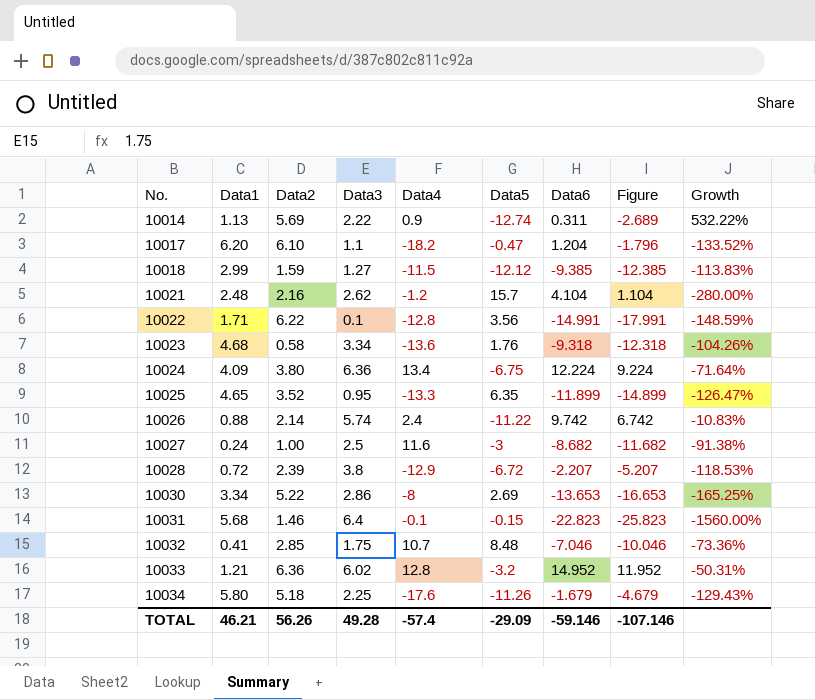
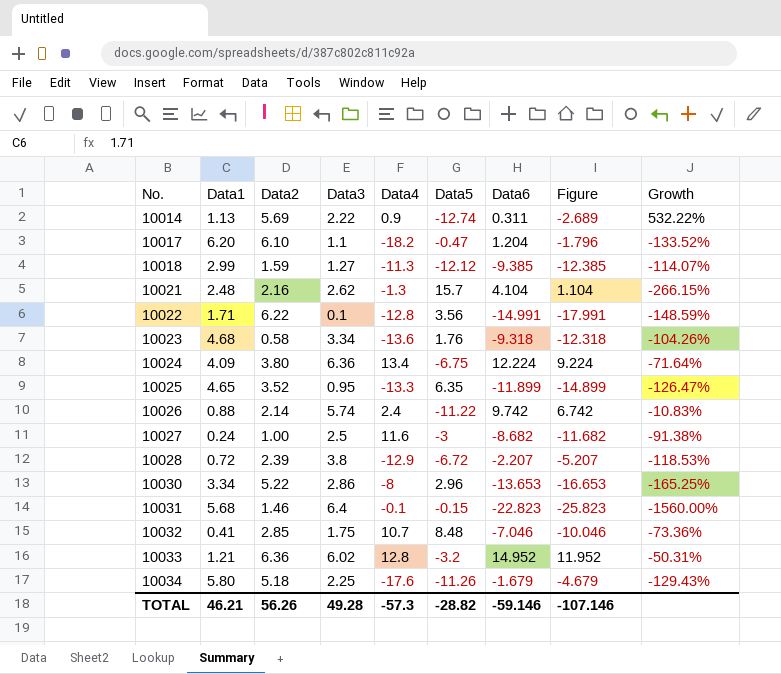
10018 | Data4: -11.5 -> -11.3
10018 | Growth: -113.83% -> -114.07%
10021 | Data4: -1.2 -> -1.3
10021 | Growth: -280.00% -> -266.15%
10030 | Data5: 2.69 -> 2.96
TOTAL | Data4: -57.4 -> -57.3
TOTAL | Data5: -29.09 -> -28.82

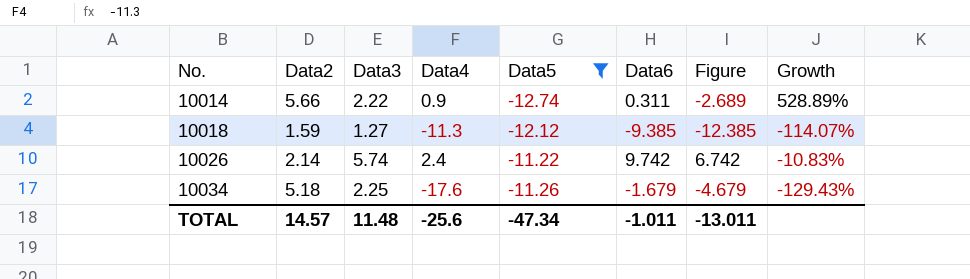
filter: none -> Data5 <= -11.22
column Data1 | position: 2 -> none
10014 | Data2: 5.69 -> 5.66
10014 | Growth: 532.22% -> 528.89%
TOTAL | Data2: 56.26 -> 14.57
TOTAL | Data3: 49.28 -> 11.48
TOTAL | Data4: -57.3 -> -25.6
TOTAL | Data5: -28.82 -> -47.34
TOTAL | Data6: -59.146 -> -1.011
TOTAL | Figure: -107.146 -> -13.011

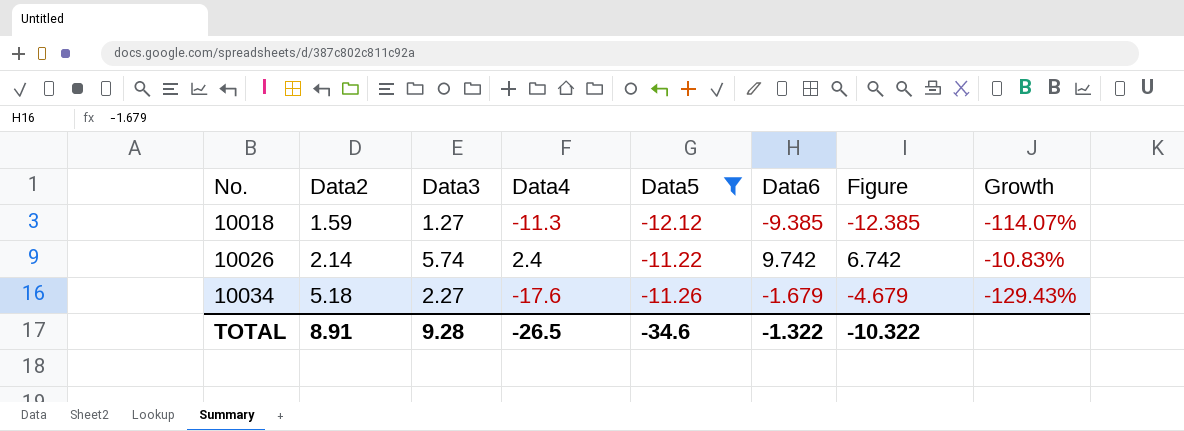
row 10014: 5.66 | 2.22 | 0.9 | -12.74 | 0.311 | -2.689 | 528.89% -> none
10034 | Data3: 2.25 -> 2.27
TOTAL | Data2: 14.57 -> 8.91
TOTAL | Data3: 11.48 -> 9.28
TOTAL | Data4: -25.6 -> -26.5
TOTAL | Data5: -47.34 -> -34.6
TOTAL | Data6: -1.011 -> -1.322
TOTAL | Figure: -13.011 -> -10.322

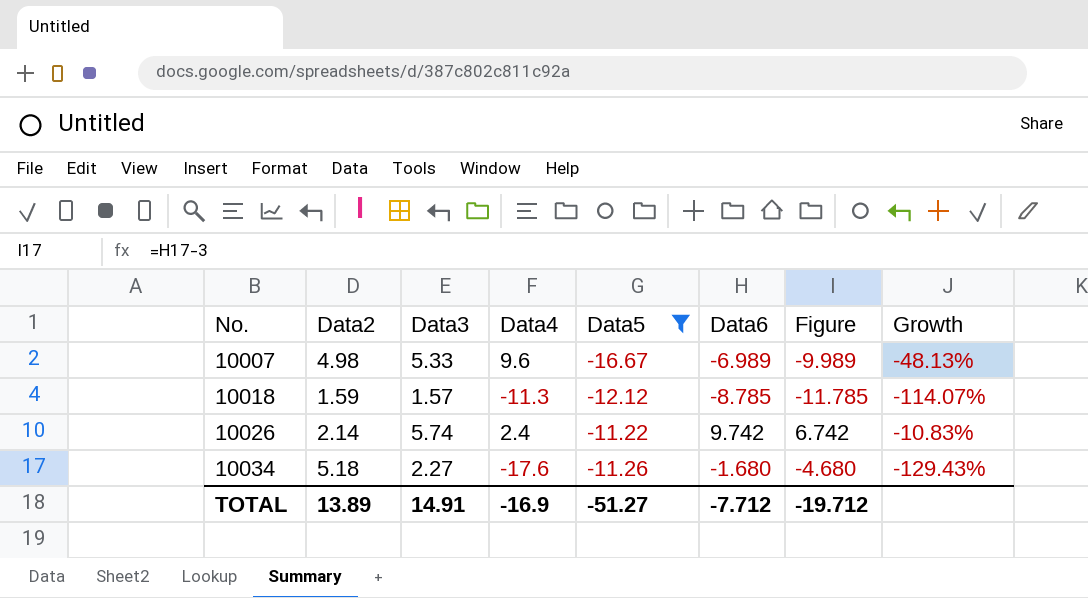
row 10007: none -> 4.98 | 5.33 | 9.6 | -16.67 | -6.989 | -9.989 | -48.13%
10018 | Data3: 1.27 -> 1.57
10018 | Data6: -9.385 -> -8.785
10018 | Figure: -12.385 -> -11.785
10034 | Data6: -1.679 -> -1.680
10034 | Figure: -4.679 -> -4.680
TOTAL | Data2: 8.91 -> 13.89
TOTAL | Data3: 9.28 -> 14.91
TOTAL | Data4: -26.5 -> -16.9
TOTAL | Data5: -34.6 -> -51.27
TOTAL | Data6: -1.322 -> -7.712
TOTAL | Figure: -10.322 -> -19.712

